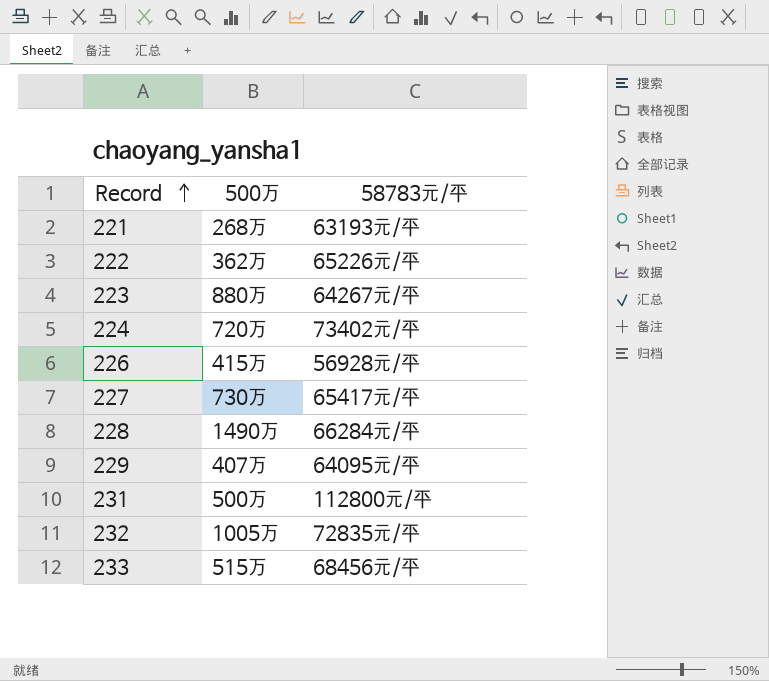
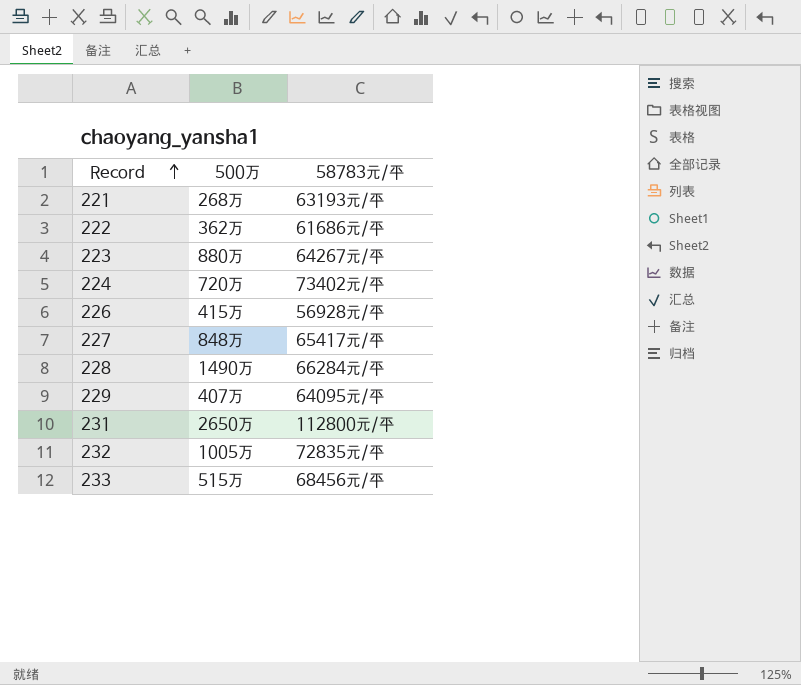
222 | 58783元/平: 65226元/平 -> 61686元/平
227 | 500万: 730万 -> 848万
231 | 500万: 500万 -> 2650万

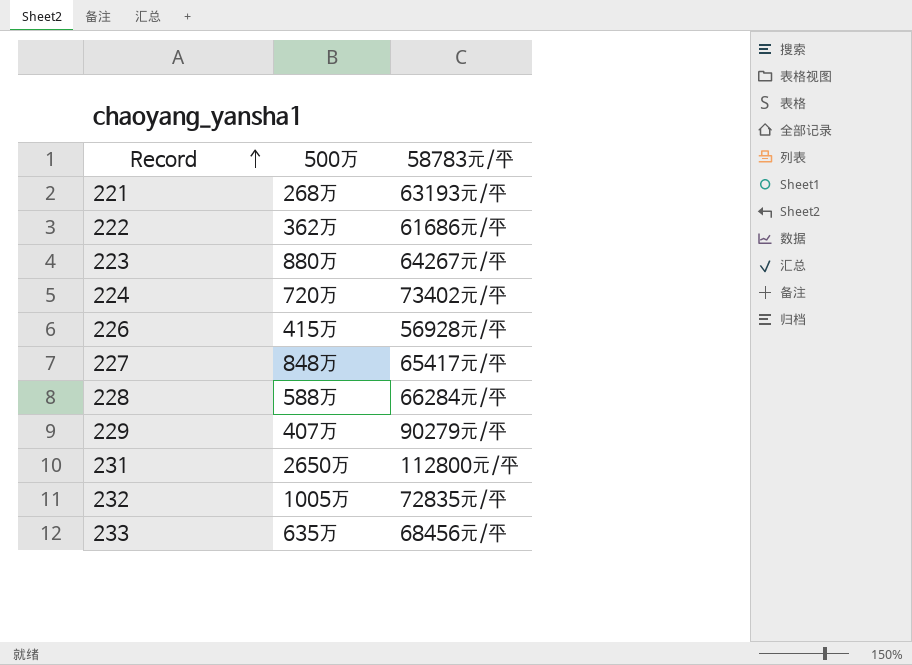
228 | 500万: 1490万 -> 588万
229 | 58783元/平: 64095元/平 -> 90279元/平
233 | 500万: 515万 -> 635万

